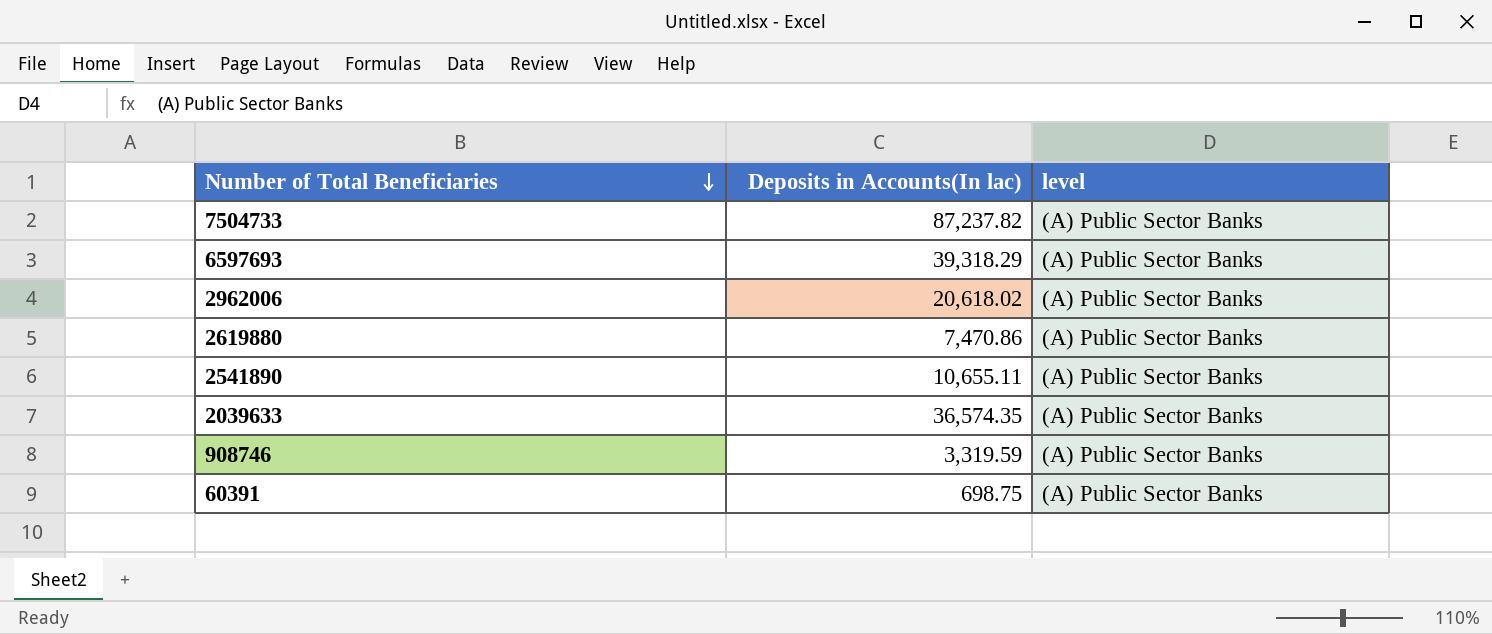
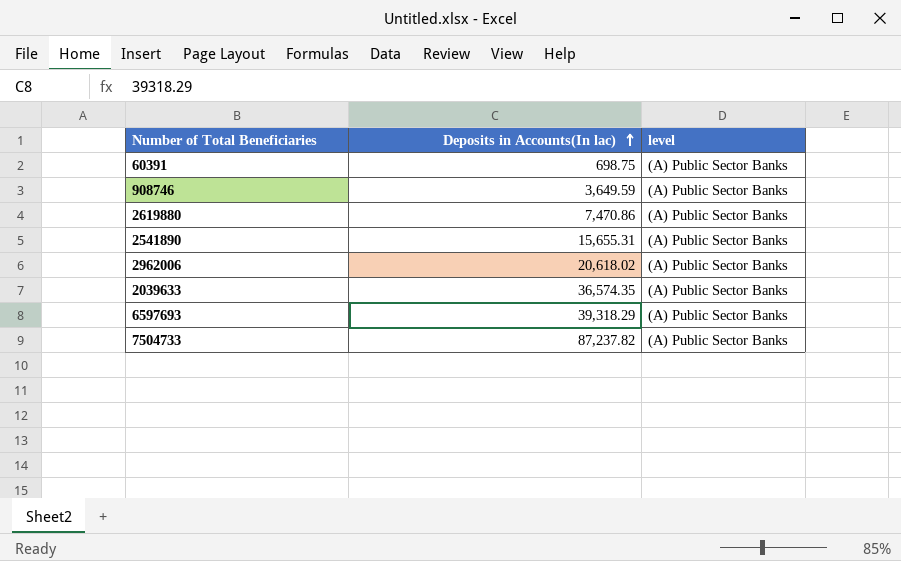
row order: Number of Total Beneficiaries descending -> Deposits in Accounts(In lac) ascending
908746 | Deposits in Accounts(In lac): 3,319.59 -> 3,649.59
2541890 | Deposits in Accounts(In lac): 10,655.11 -> 15,655.31

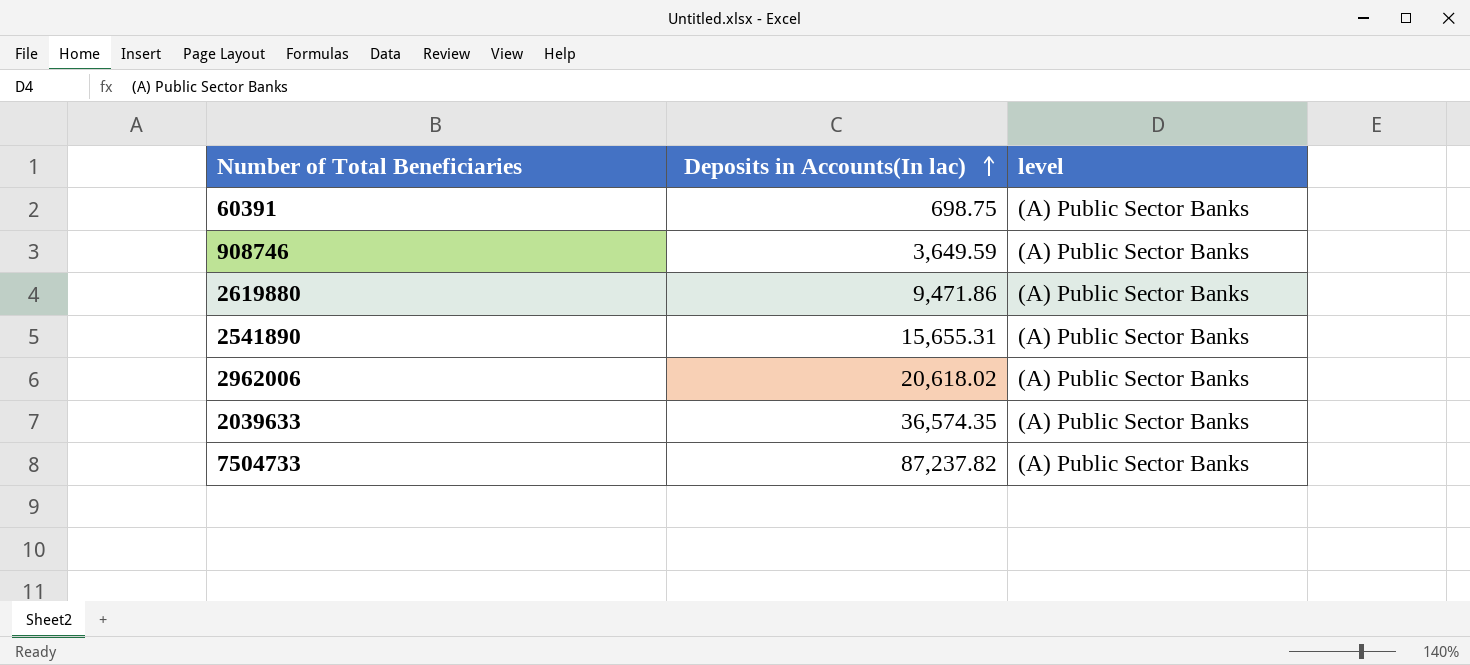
row 6597693: 39,318.29 | (A) Public Sector Banks -> none
2619880 | Deposits in Accounts(In lac): 7,470.86 -> 9,471.86

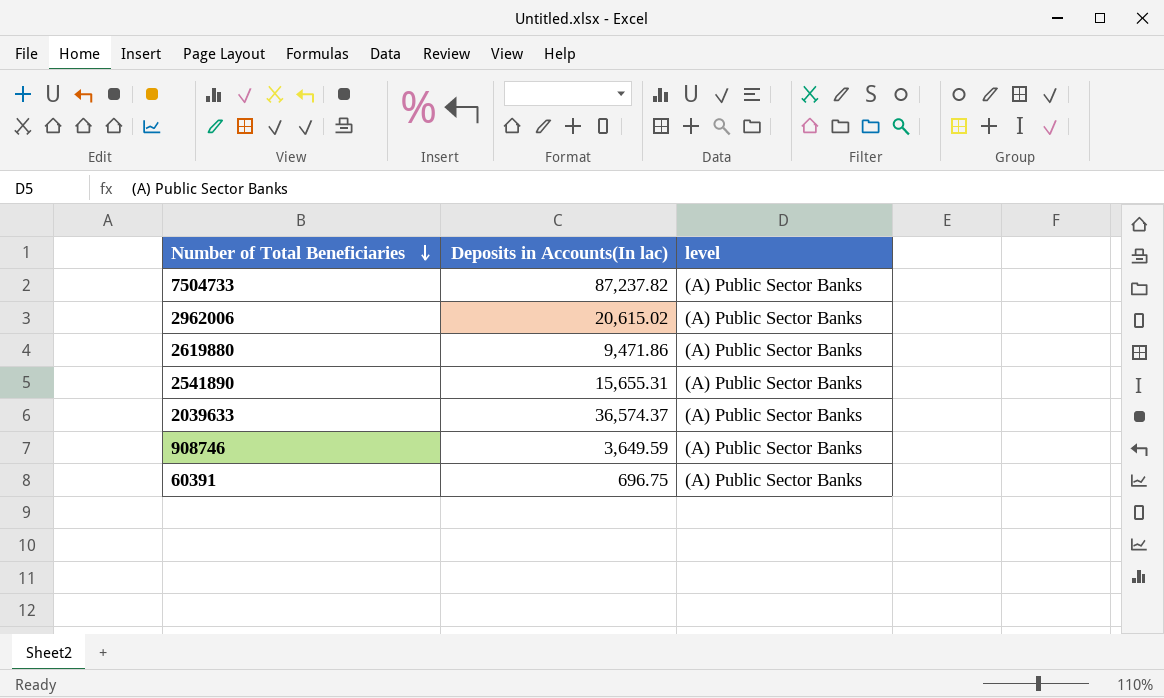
row order: Deposits in Accounts(In lac) ascending -> Number of Total Beneficiaries descending
2962006 | Deposits in Accounts(In lac): 20,618.02 -> 20,615.02
2039633 | Deposits in Accounts(In lac): 36,574.35 -> 36,574.37
60391 | Deposits in Accounts(In lac): 698.75 -> 696.75

